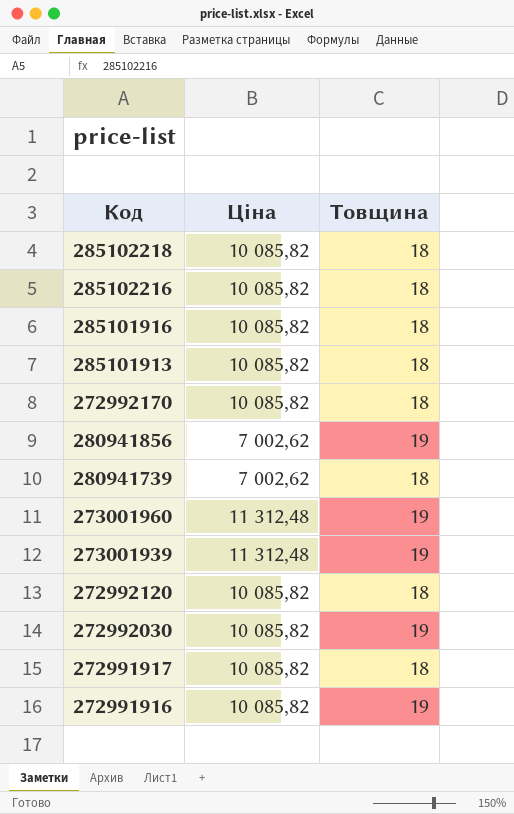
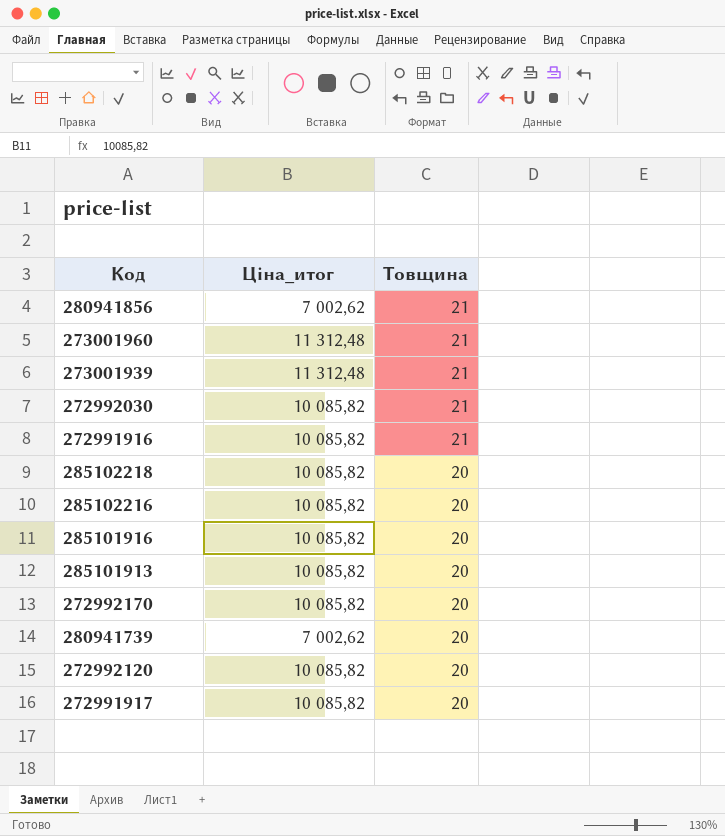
row order: none -> Товщина descending
column name: Ціна -> Ціна_итог
280941856 | Товщина: 19 -> 21
273001960 | Товщина: 19 -> 21
273001939 | Товщина: 19 -> 21
272992030 | Товщина: 19 -> 21
272991916 | Товщина: 19 -> 21
285102218 | Товщина: 18 -> 20
285102216 | Товщина: 18 -> 20
285101916 | Товщина: 18 -> 20
285101913 | Товщина: 18 -> 20
272992170 | Товщина: 18 -> 20
280941739 | Товщина: 18 -> 20
272992120 | Товщина: 18 -> 20
272991917 | Товщина: 18 -> 20

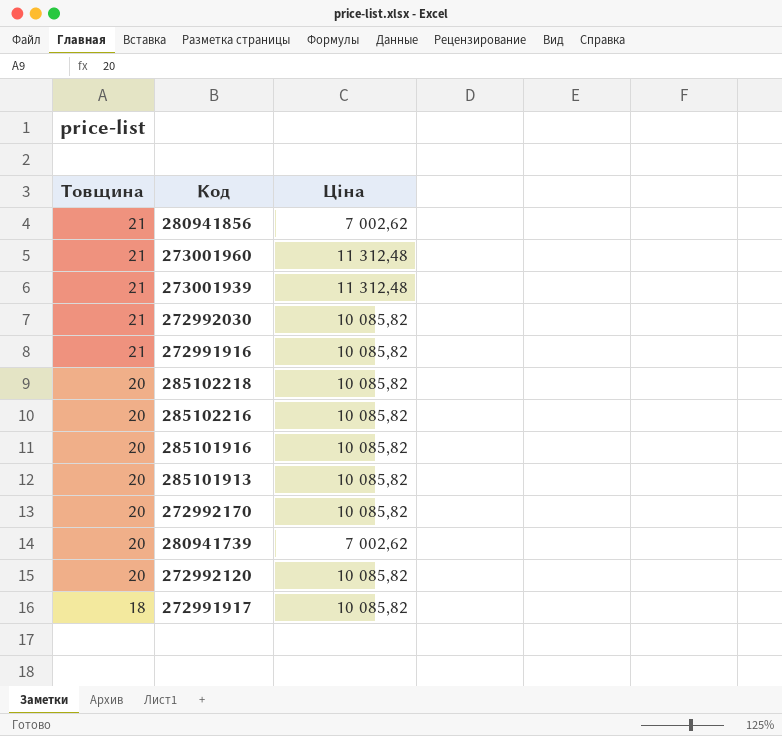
column Товщина | position: 3 -> 1
column name: Ціна_итог -> Ціна
272991917 | Товщина: 20 -> 18

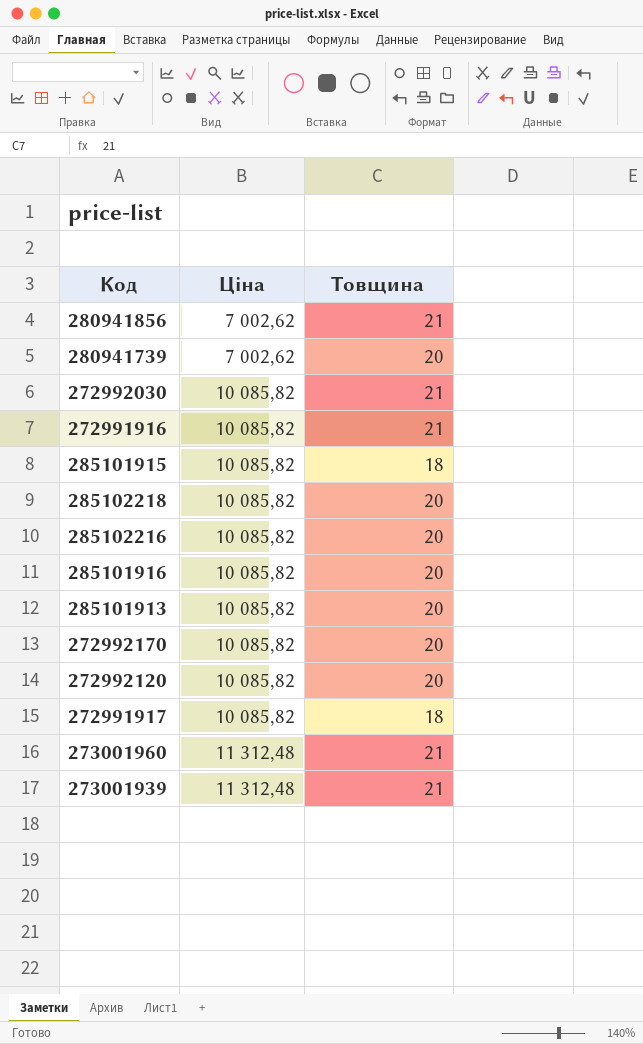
row order: Товщина descending -> Ціна ascending
column Товщина | position: 1 -> 3
row 285101915: none -> 10 085,82 | 18

